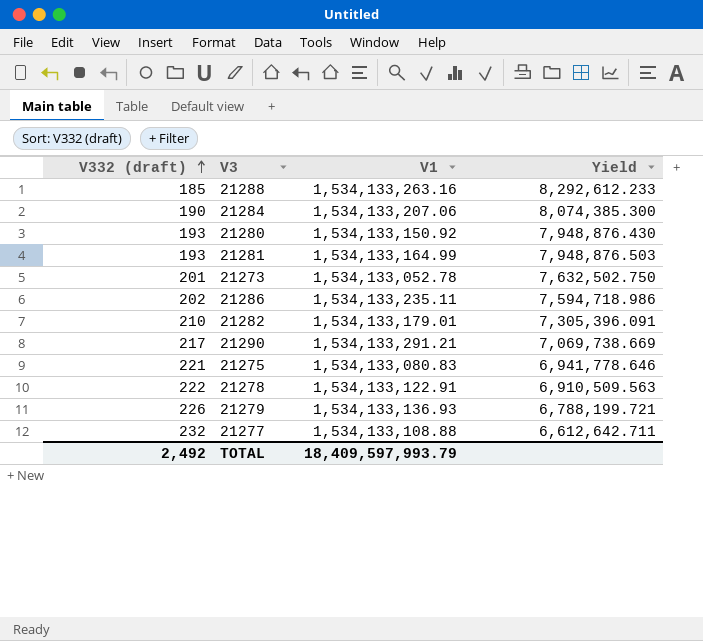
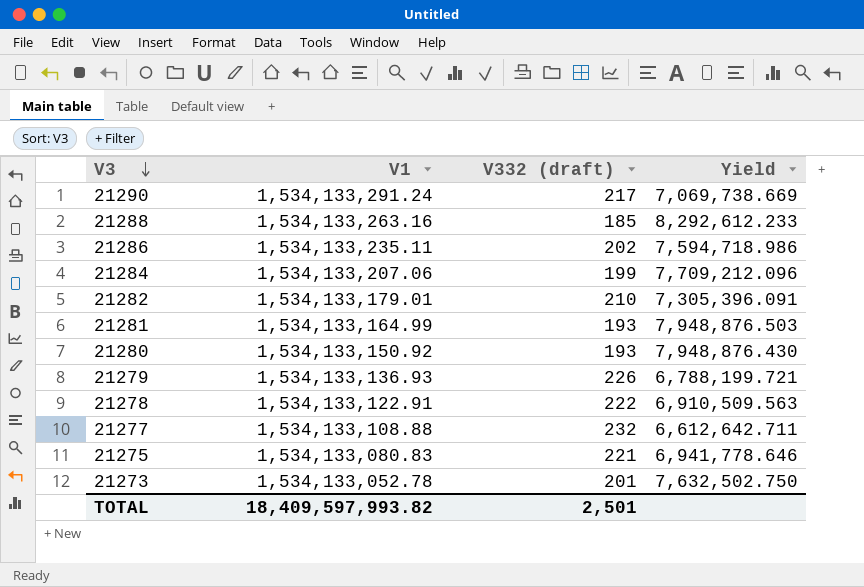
row order: V332 (draft) ascending -> V3 descending
column V332 (draft) | position: 1 -> 3
21290 | V1: 1,534,133,291.21 -> 1,534,133,291.24
21284 | V332 (draft): 190 -> 199
21284 | Yield: 8,074,385.300 -> 7,709,212.096
TOTAL | V1: 18,409,597,993.79 -> 18,409,597,993.82
TOTAL | V332 (draft): 2,492 -> 2,501

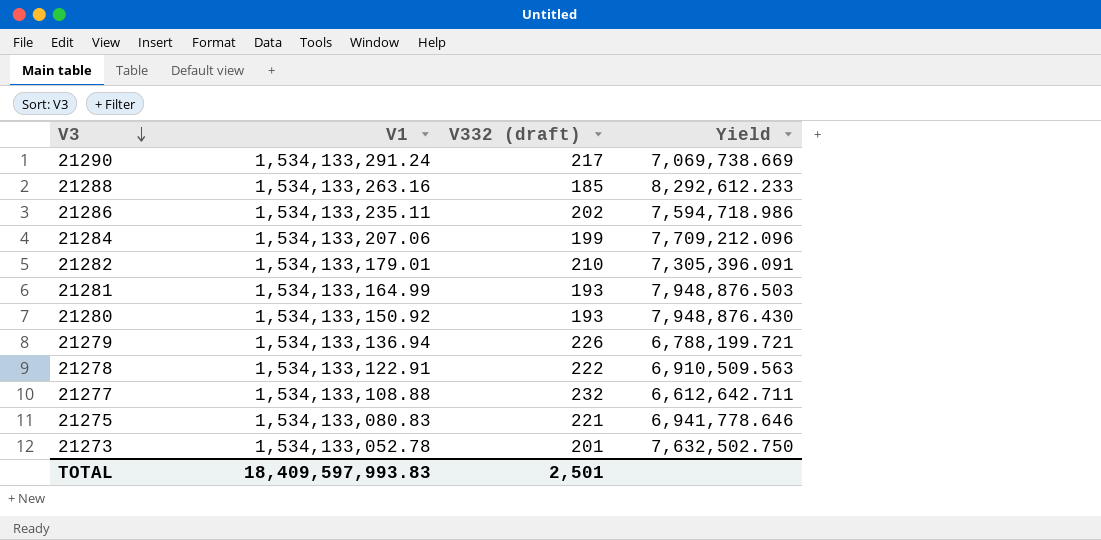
21279 | V1: 1,534,133,136.93 -> 1,534,133,136.94
TOTAL | V1: 18,409,597,993.82 -> 18,409,597,993.83

